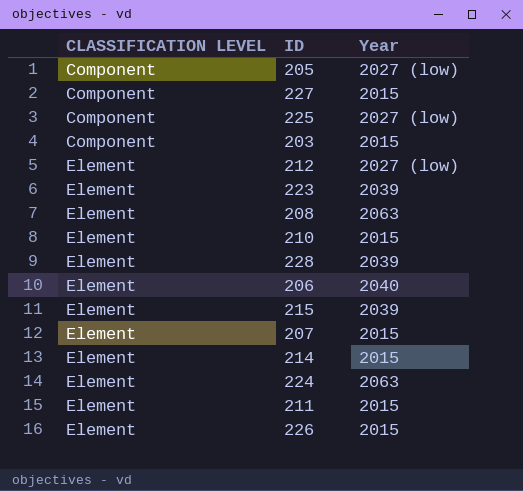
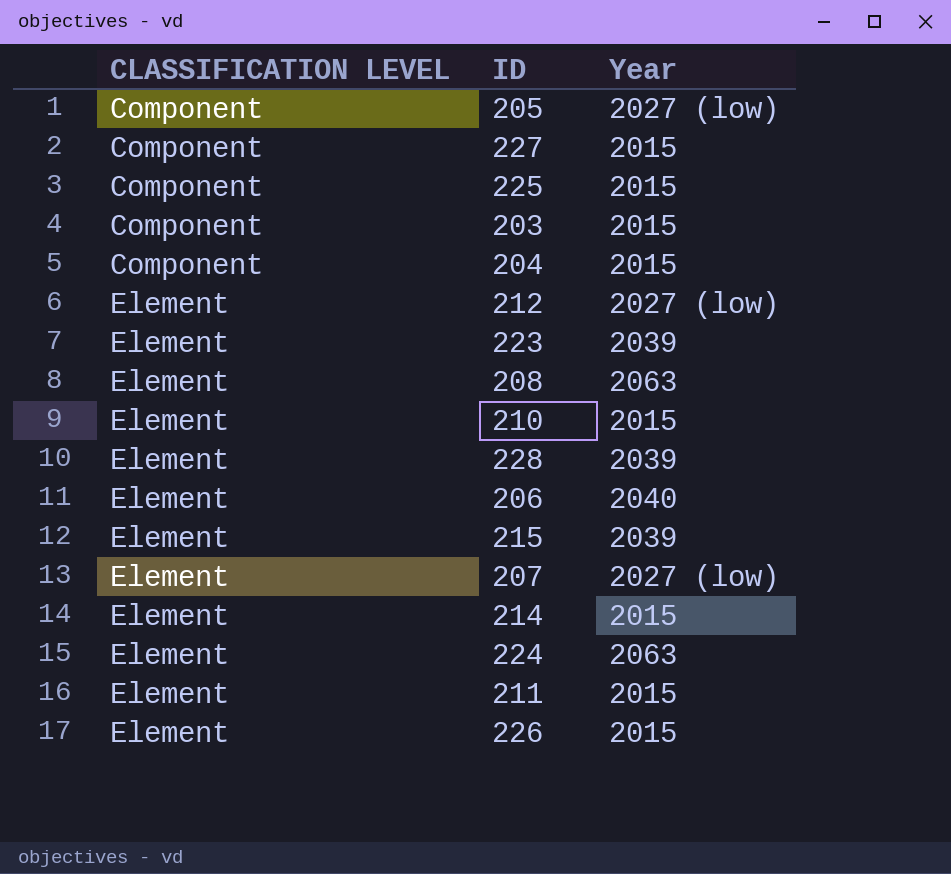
225 | Year: 2027 (low) -> 2015
row 204: none -> Component | 2015
207 | Year: 2015 -> 2027 (low)

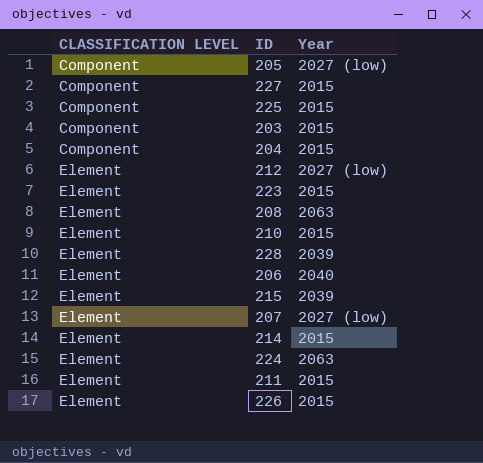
223 | Year: 2039 -> 2015

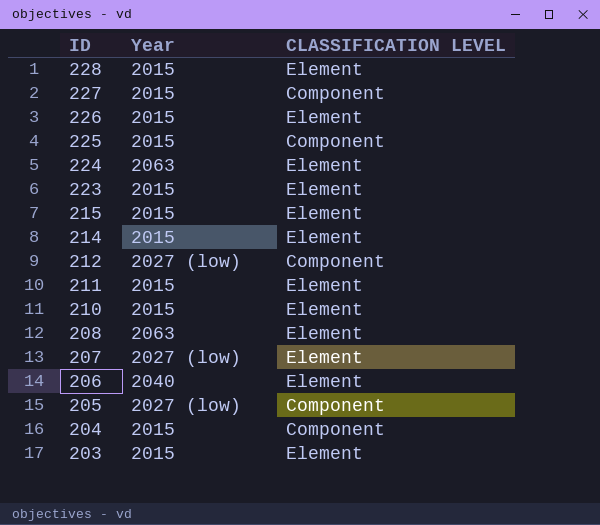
row order: CLASSIFICATION LEVEL ascending -> ID descending
column CLASSIFICATION LEVEL | position: 1 -> 3
228 | Year: 2039 -> 2015
215 | Year: 2039 -> 2015
212 | CLASSIFICATION LEVEL: Element -> Component
203 | CLASSIFICATION LEVEL: Component -> Element

